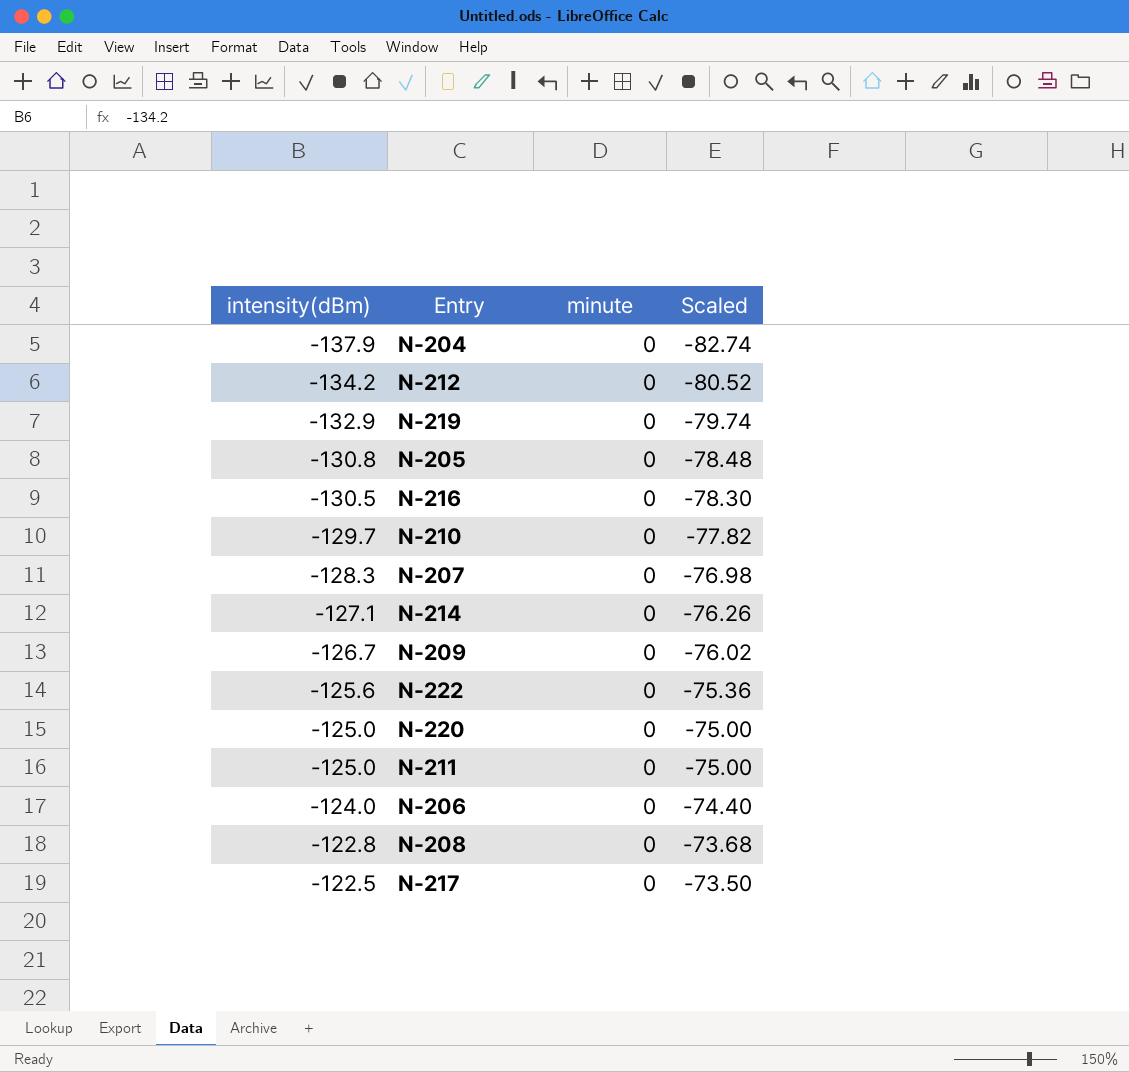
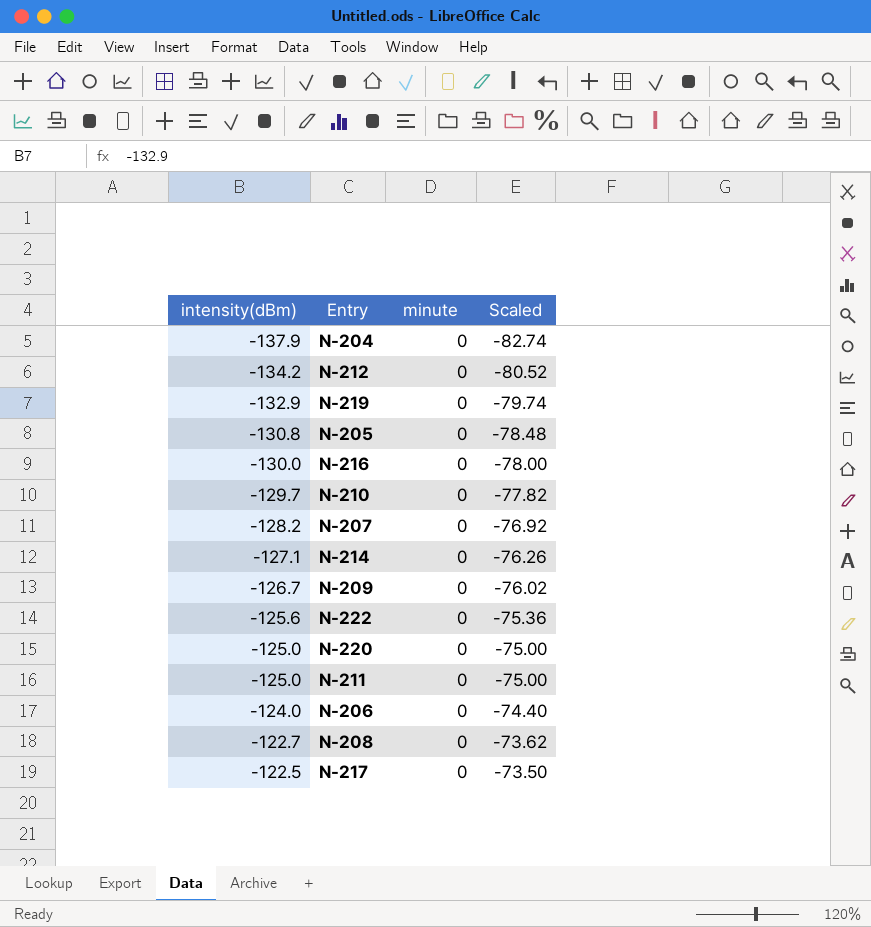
N-216 | intensity(dBm): -130.5 -> -130.0
N-216 | Scaled: -78.30 -> -78.00
N-207 | intensity(dBm): -128.3 -> -128.2
N-207 | Scaled: -76.98 -> -76.92
N-208 | intensity(dBm): -122.8 -> -122.7
N-208 | Scaled: -73.68 -> -73.62

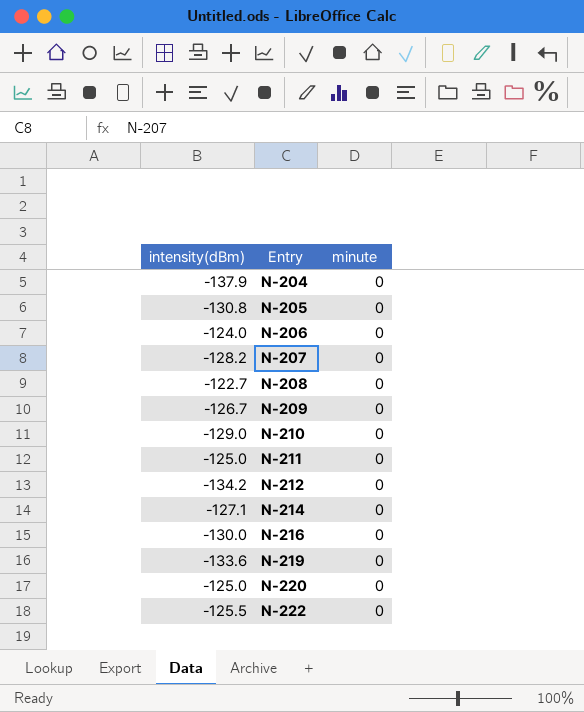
row order: intensity(dBm) ascending -> Entry ascending
column Scaled | formula: [intensity(dBm)] * 0.6 -> none
row N-217: -122.5 | 0 | -73.50 -> none
N-210 | intensity(dBm): -129.7 -> -129.0
N-219 | intensity(dBm): -132.9 -> -133.6
N-222 | intensity(dBm): -125.6 -> -125.5

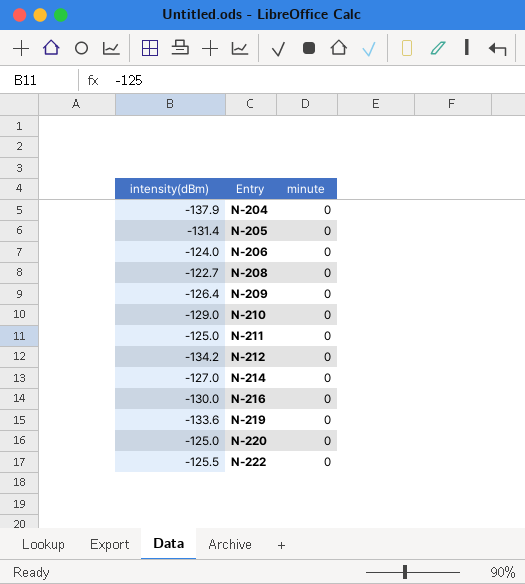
row N-207: -128.2 | 0 -> none
N-205 | intensity(dBm): -130.8 -> -131.4
N-209 | intensity(dBm): -126.7 -> -126.4
N-214 | intensity(dBm): -127.1 -> -127.0

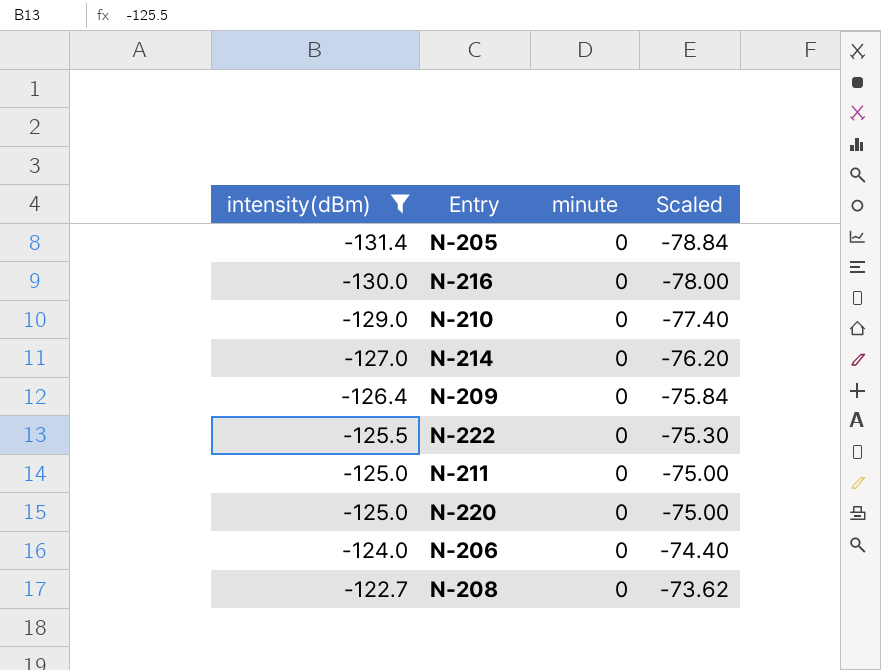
filter: none -> intensity(dBm) >= -131.4
row order: Entry ascending -> intensity(dBm) ascending
column Scaled | formula: none -> [intensity(dBm)] * 0.6

